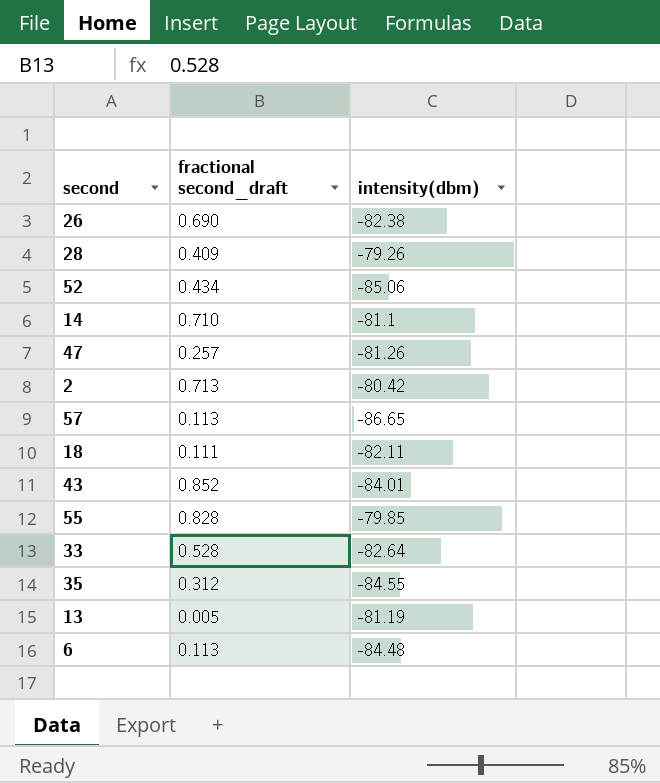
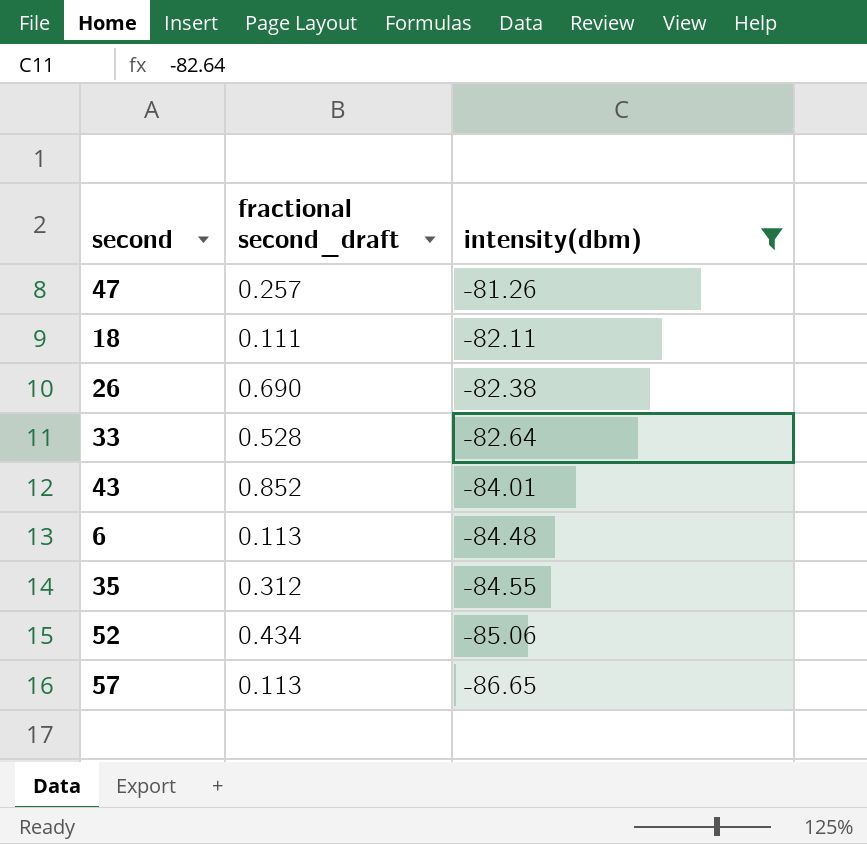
filter: none -> intensity(dbm) <= -81.26
row order: none -> intensity(dbm) descending

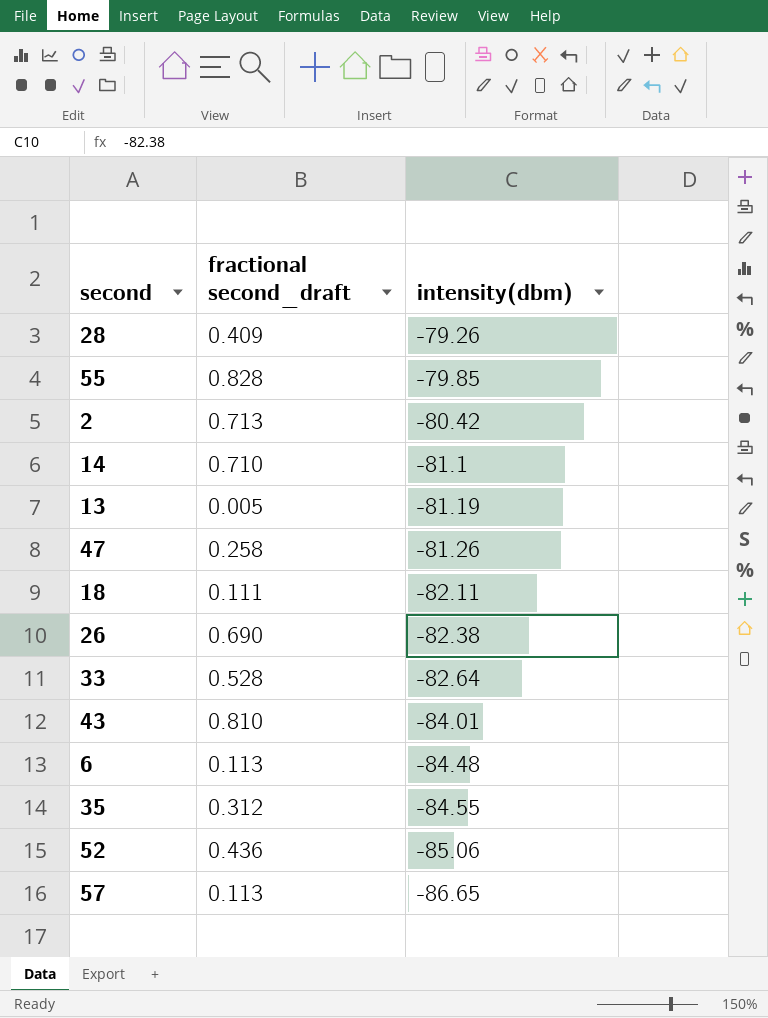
filter: intensity(dbm) <= -81.26 -> none
47 | fractional second_draft: 0.257 -> 0.258
43 | fractional second_draft: 0.852 -> 0.810
52 | fractional second_draft: 0.434 -> 0.436

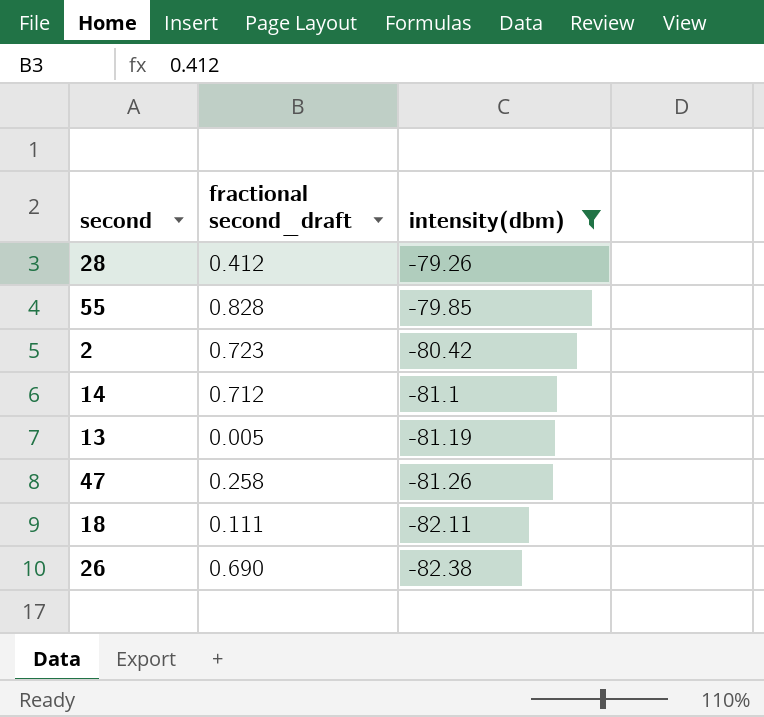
filter: none -> intensity(dbm) >= -82.38
28 | fractional second_draft: 0.409 -> 0.412
2 | fractional second_draft: 0.713 -> 0.723
14 | fractional second_draft: 0.710 -> 0.712

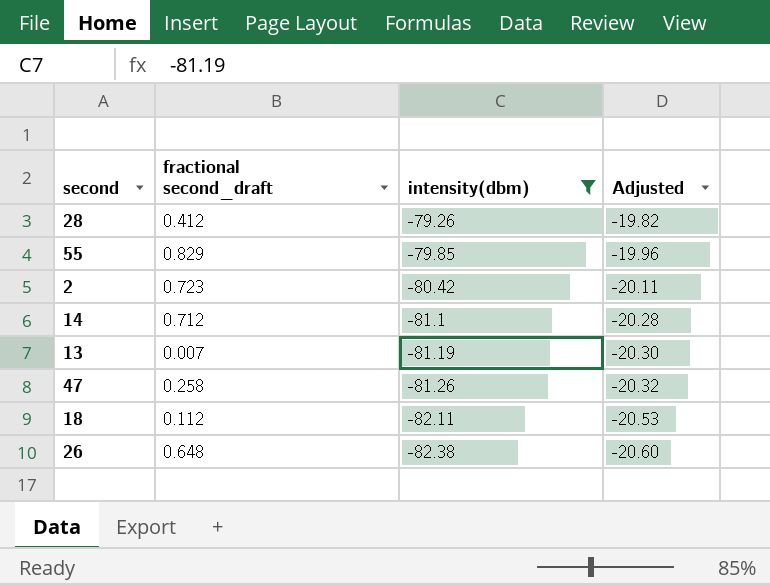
column Adjusted | formula: none -> [intensity(dbm)] * 0.25
55 | fractional second_draft: 0.828 -> 0.829
13 | fractional second_draft: 0.005 -> 0.007
18 | fractional second_draft: 0.111 -> 0.112
26 | fractional second_draft: 0.690 -> 0.648

